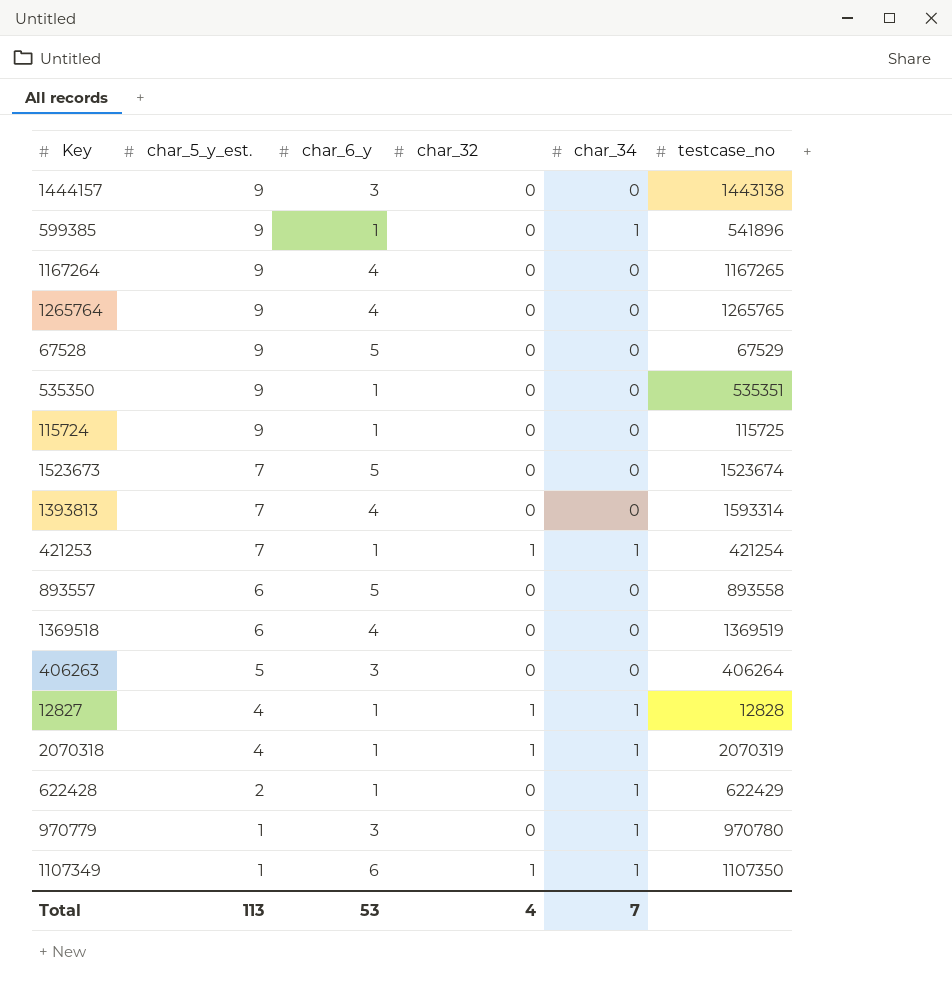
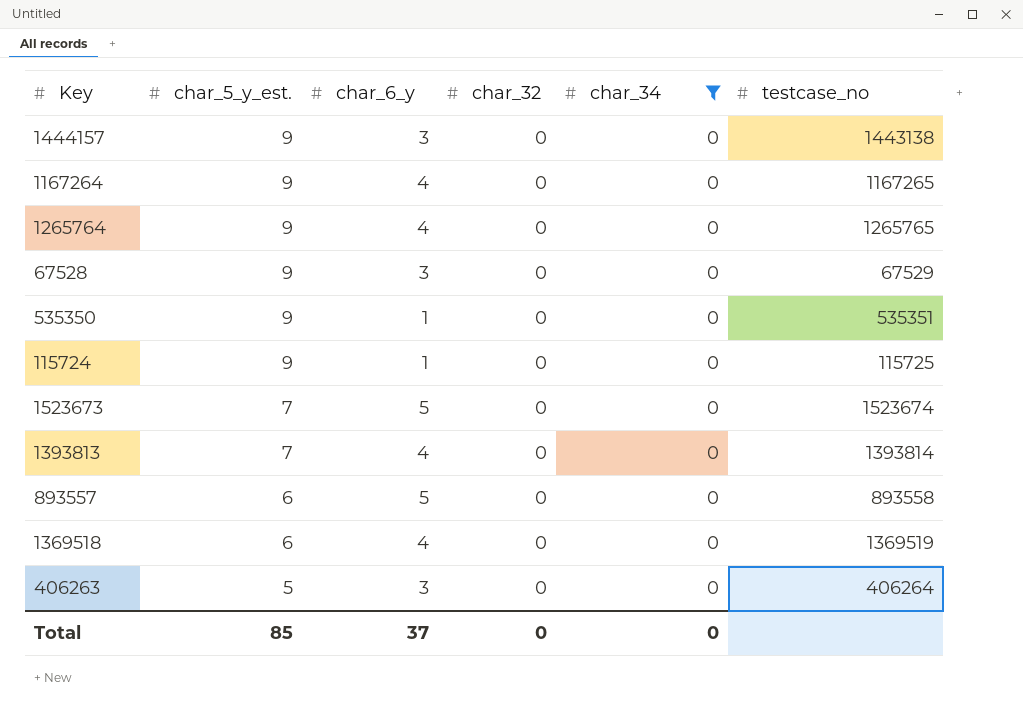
filter: none -> char_34 = 0
67528 | char_6_y: 5 -> 3
1393813 | testcase_no: 1593314 -> 1393814
Total | char_5_y_est.: 113 -> 85
Total | char_6_y: 53 -> 37
Total | char_32: 4 -> 0
Total | char_34: 7 -> 0

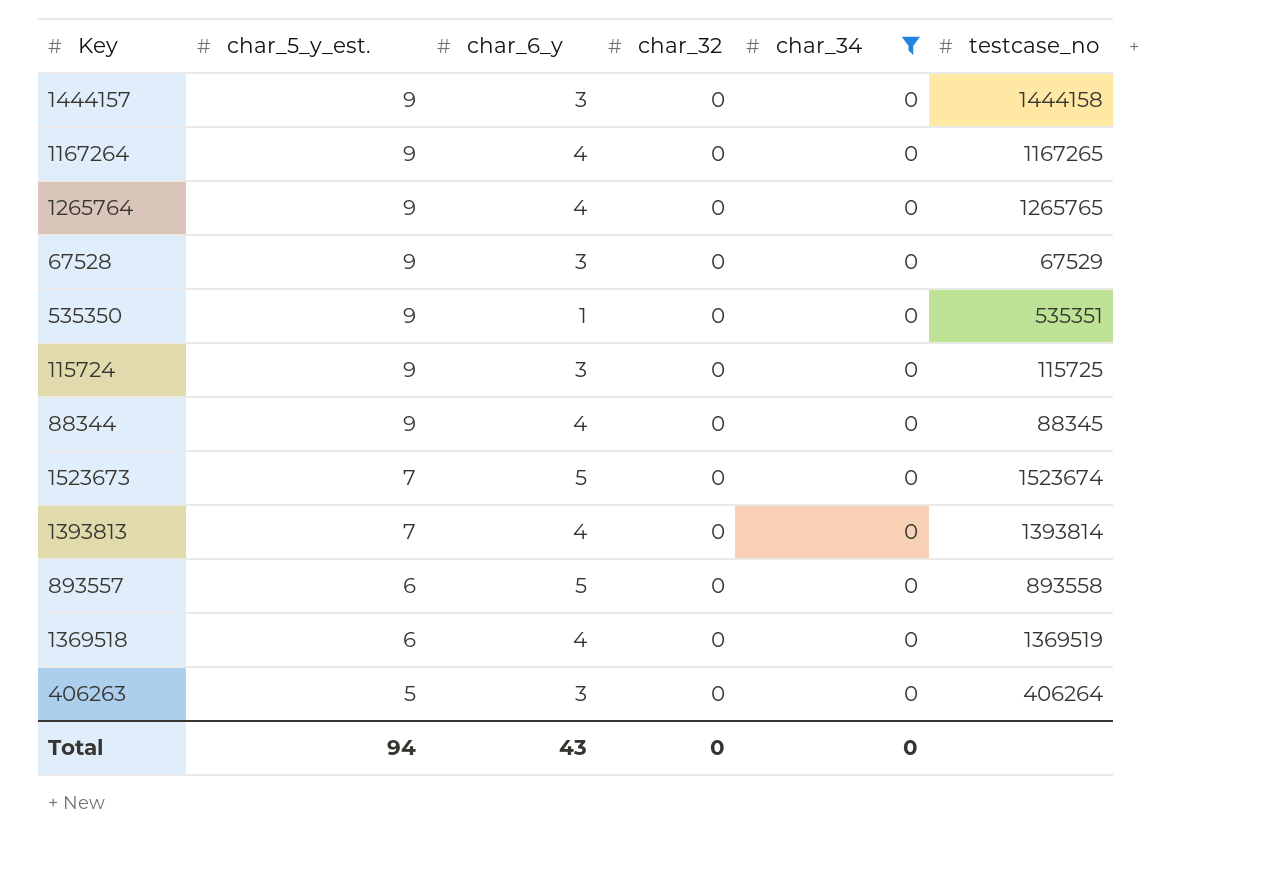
1444157 | testcase_no: 1443138 -> 1444158
115724 | char_6_y: 1 -> 3
row 88344: none -> 9 | 4 | 0 | 0 | 88345
Total | char_5_y_est.: 85 -> 94
Total | char_6_y: 37 -> 43

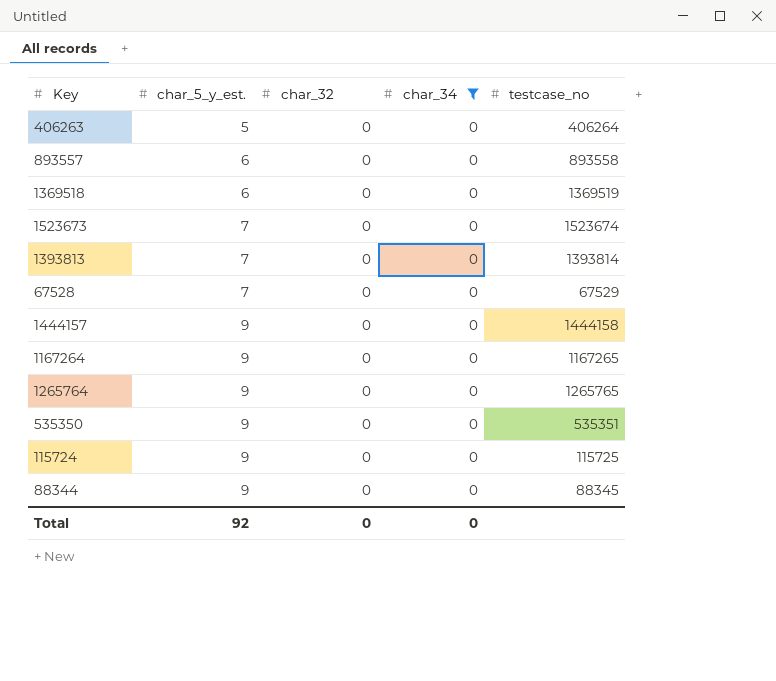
row order: char_5_y_est. descending -> char_5_y_est. ascending
column char_6_y | position: 3 -> none
67528 | char_5_y_est.: 9 -> 7
Total | char_5_y_est.: 94 -> 92

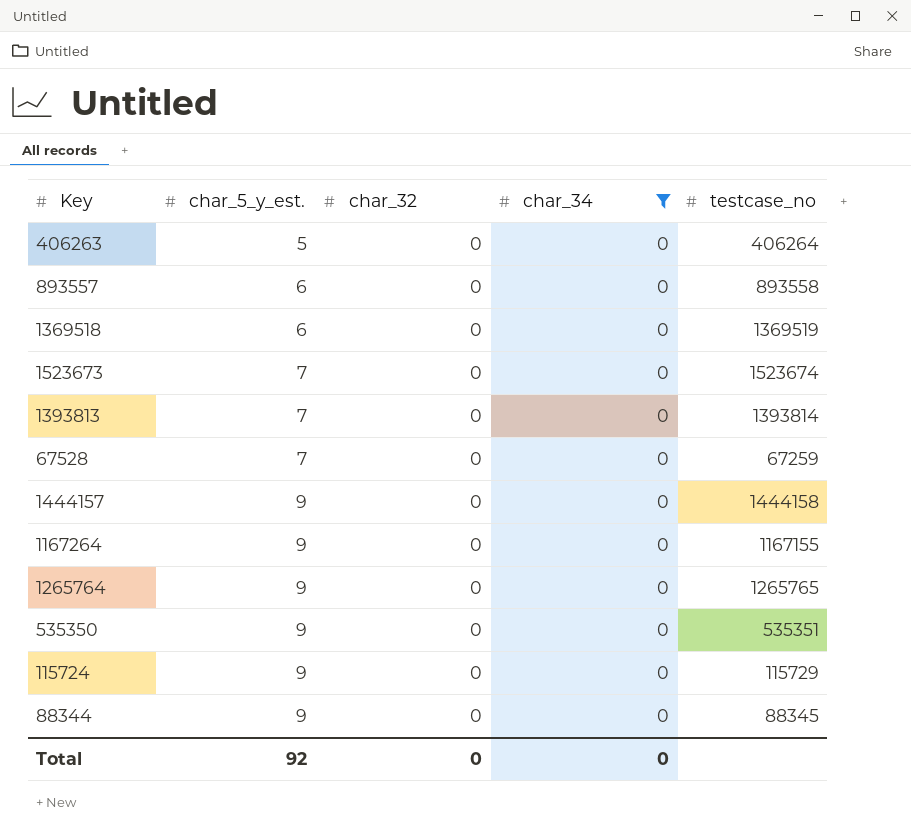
67528 | testcase_no: 67529 -> 67259
1167264 | testcase_no: 1167265 -> 1167155
115724 | testcase_no: 115725 -> 115729

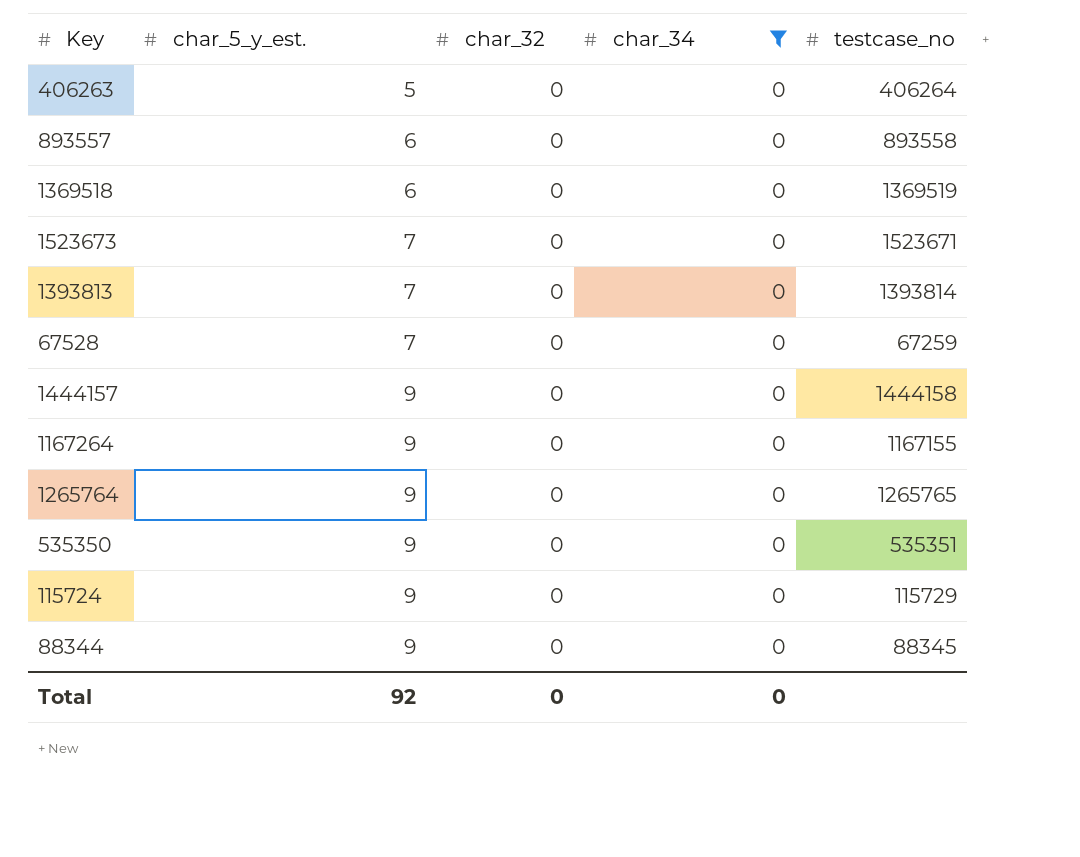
1523673 | testcase_no: 1523674 -> 1523671

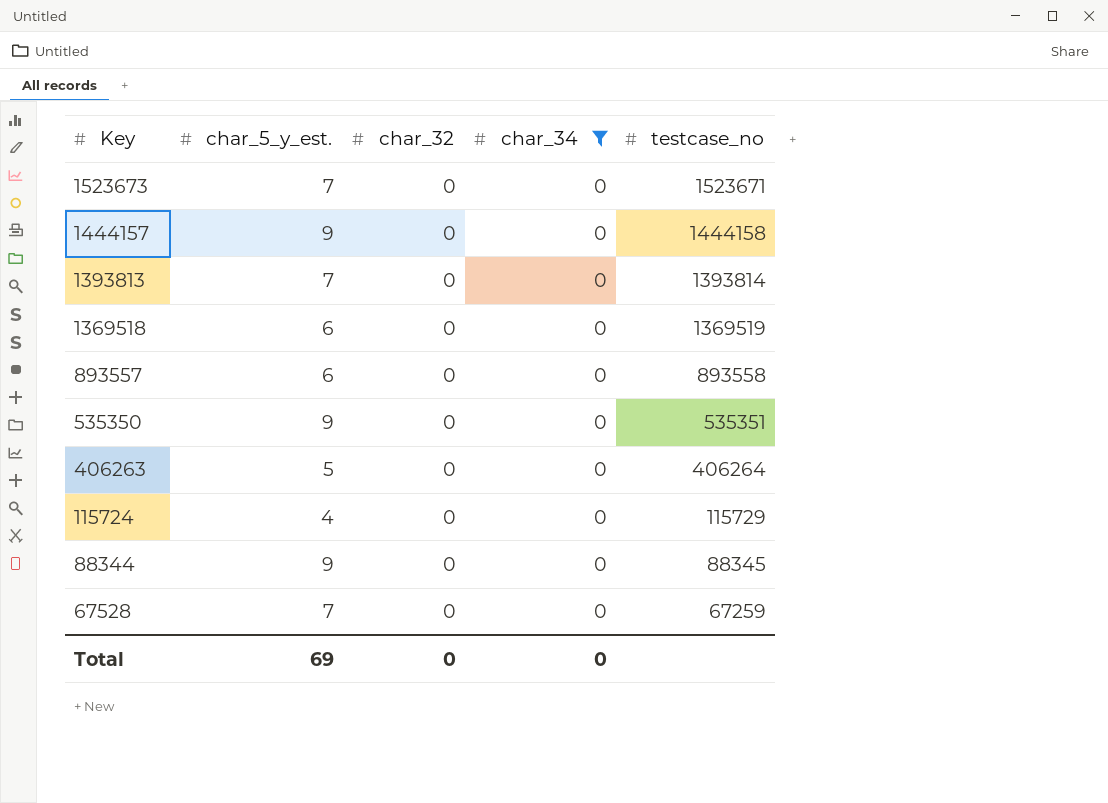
row order: char_5_y_est. ascending -> Key descending
row 1167264: 9 | 0 | 0 | 1167155 -> none
row 1265764: 9 | 0 | 0 | 1265765 -> none
115724 | char_5_y_est.: 9 -> 4
Total | char_5_y_est.: 92 -> 69

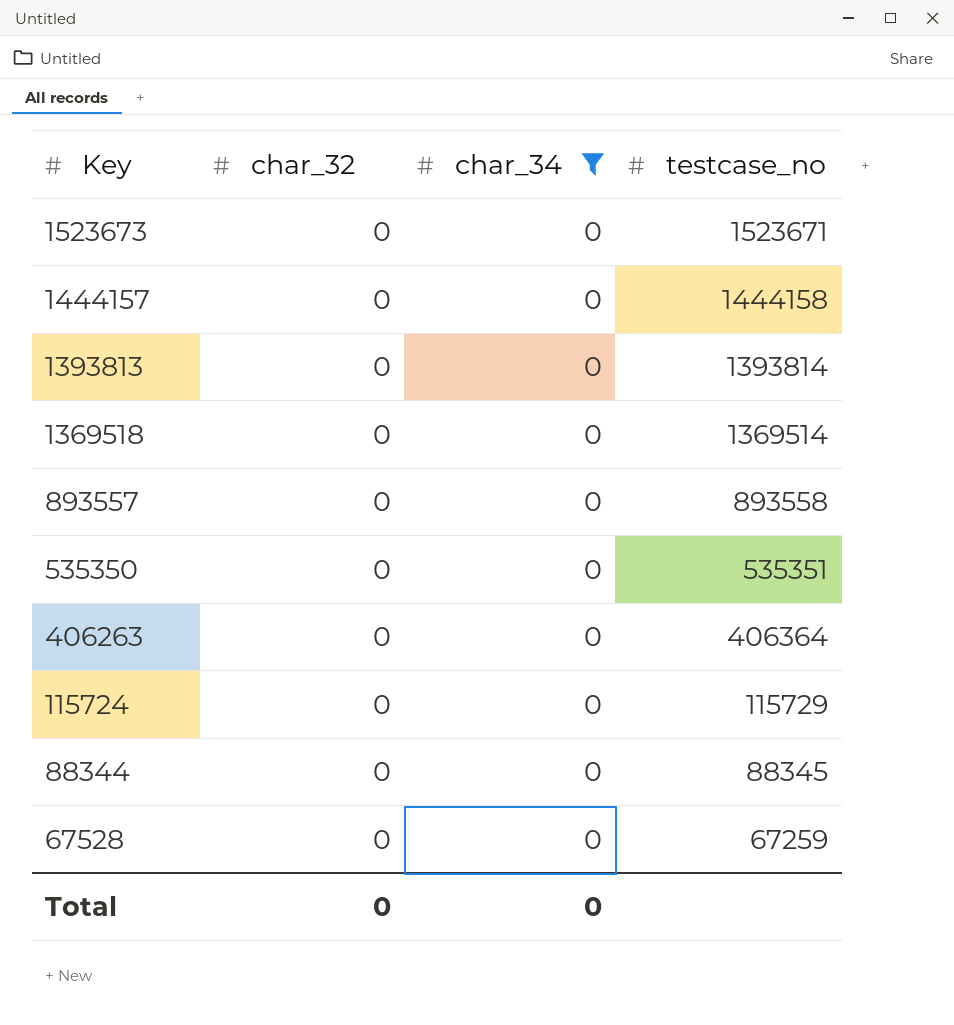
column char_5_y_est. | position: 2 -> none
1369518 | testcase_no: 1369519 -> 1369514
406263 | testcase_no: 406264 -> 406364

